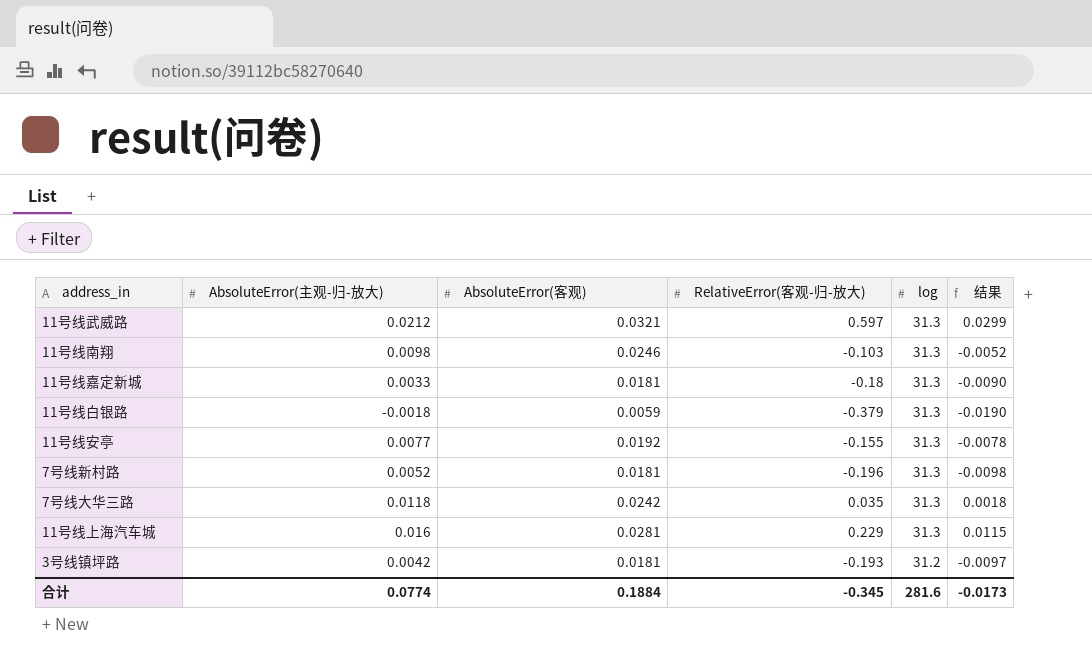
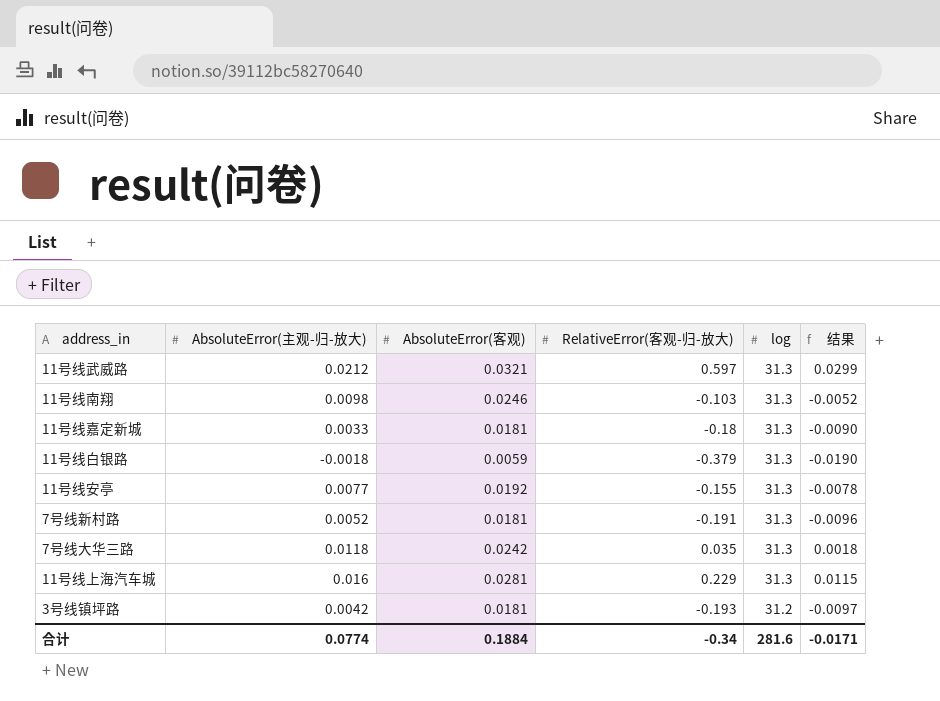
7号线新村路 | RelativeError(客观-归-放大): -0.196 -> -0.191
7号线新村路 | 结果: -0.0098 -> -0.0096
合计 | RelativeError(客观-归-放大): -0.345 -> -0.34
合计 | 结果: -0.0173 -> -0.0171

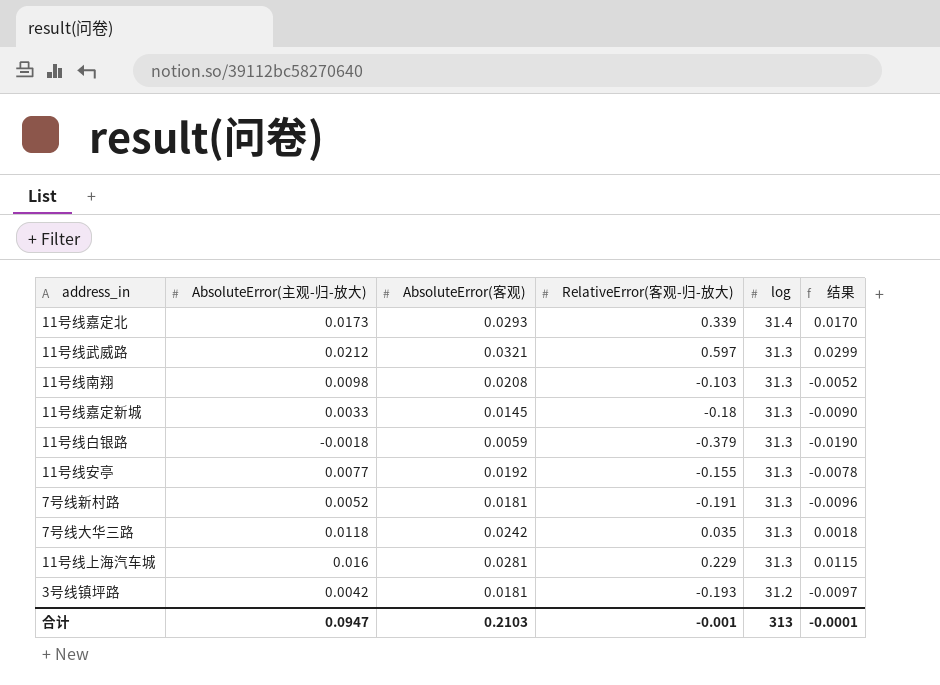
row 11号线嘉定北: none -> 0.0173 | 0.0293 | 0.339 | 31.4 | 0.0170
11号线南翔 | AbsoluteError(客观): 0.0246 -> 0.0208
11号线嘉定新城 | AbsoluteError(客观): 0.0181 -> 0.0145
合计 | AbsoluteError(主观-归-放大): 0.0774 -> 0.0947
合计 | AbsoluteError(客观): 0.1884 -> 0.2103
合计 | RelativeError(客观-归-放大): -0.34 -> -0.001
合计 | log: 281.6 -> 313
合计 | 结果: -0.0171 -> -0.0001

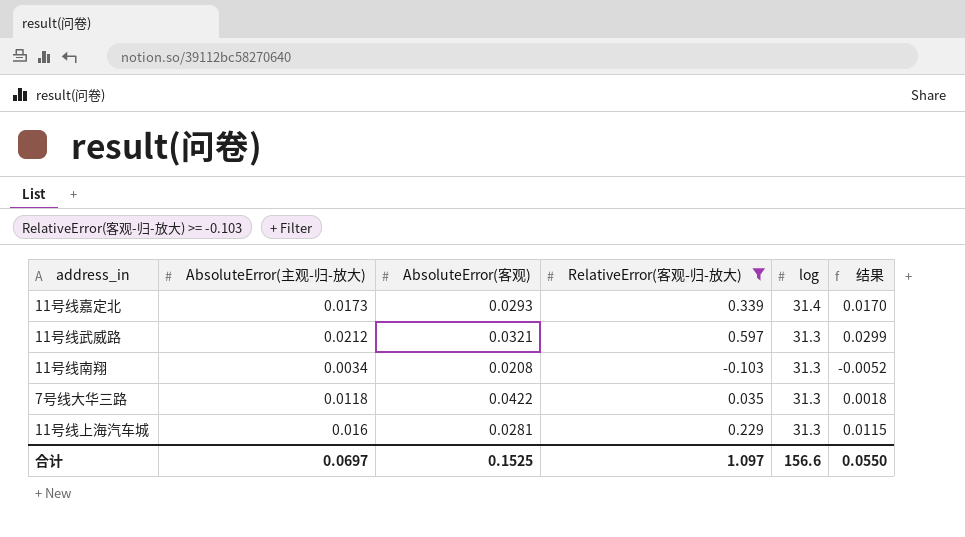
filter: none -> RelativeError(客观-归-放大) >= -0.103
11号线南翔 | AbsoluteError(主观-归-放大): 0.0098 -> 0.0034
7号线大华三路 | AbsoluteError(客观): 0.0242 -> 0.0422
合计 | AbsoluteError(主观-归-放大): 0.0947 -> 0.0697
合计 | AbsoluteError(客观): 0.2103 -> 0.1525
合计 | RelativeError(客观-归-放大): -0.001 -> 1.097
合计 | log: 313 -> 156.6
合计 | 结果: -0.0001 -> 0.0550

